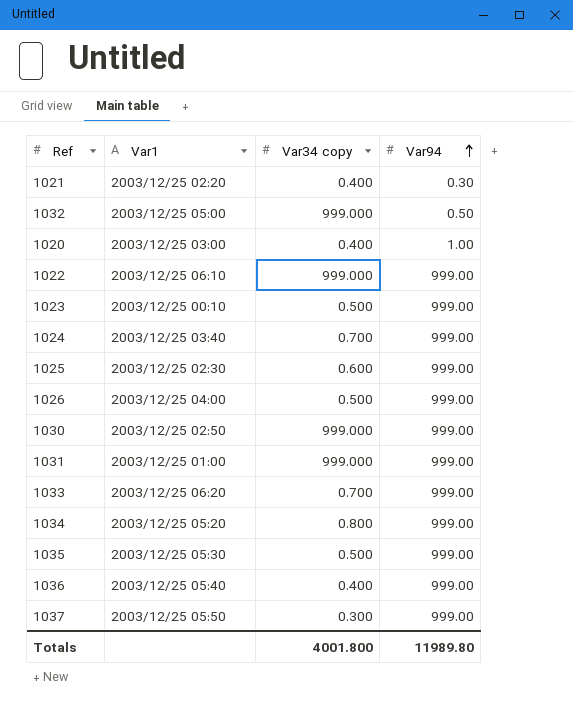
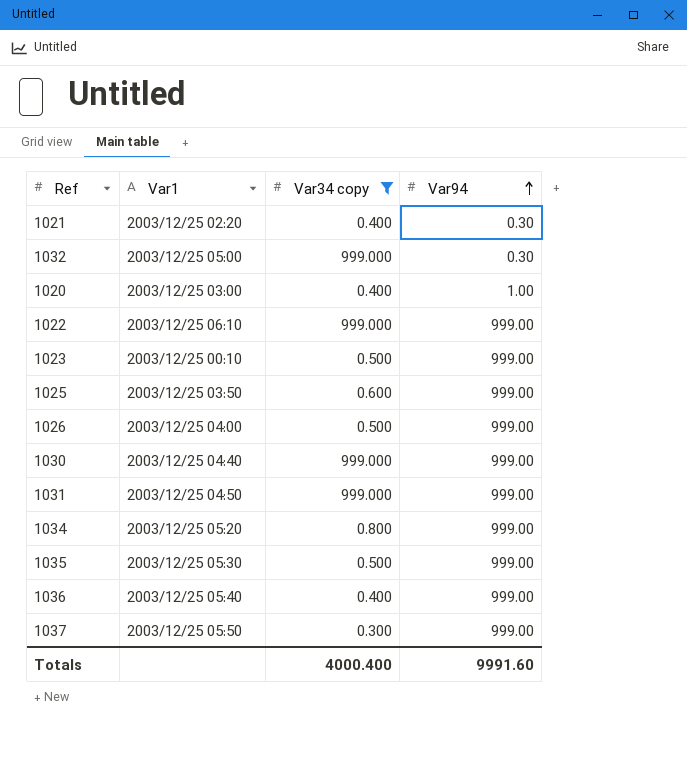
filter: none -> Var34 copy != 0.700
1032 | Var94: 0.50 -> 0.30
1025 | Var1: 2003/12/25 02:30 -> 2003/12/25 03:50
1030 | Var1: 2003/12/25 02:50 -> 2003/12/25 04:40
1031 | Var1: 2003/12/25 01:00 -> 2003/12/25 04:50
Totals | Var34 copy: 4001.800 -> 4000.400
Totals | Var94: 11989.80 -> 9991.60

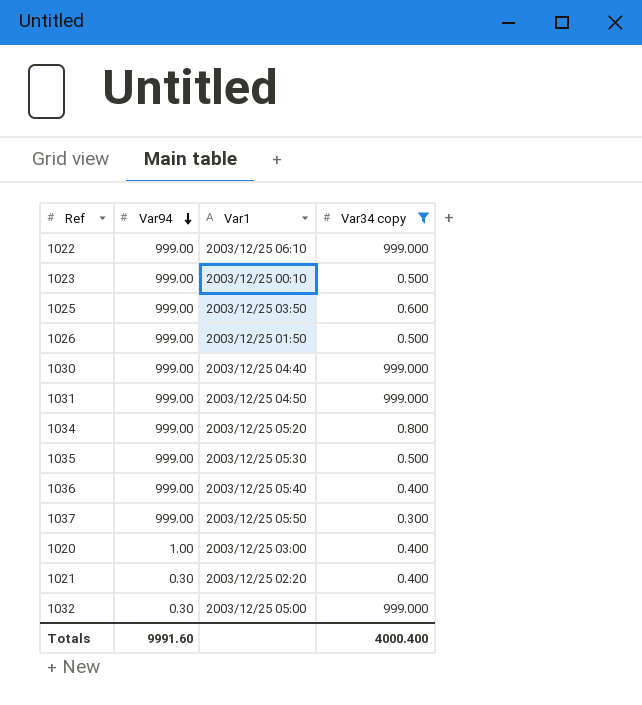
row order: Var94 ascending -> Var94 descending
column Var94 | position: 4 -> 2
1026 | Var1: 2003/12/25 04:00 -> 2003/12/25 01:50

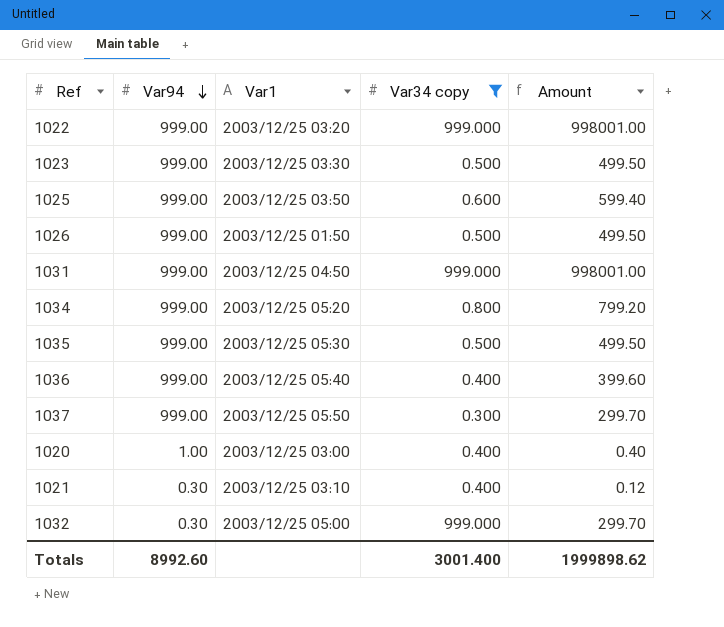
column Amount | formula: none -> [Var94] * [Var34 copy]
row 1030: 999.00 | 2003/12/25 04:40 | 999.000 -> none
1022 | Var1: 2003/12/25 06:10 -> 2003/12/25 03:20
1023 | Var1: 2003/12/25 00:10 -> 2003/12/25 03:30
1021 | Var1: 2003/12/25 02:20 -> 2003/12/25 03:10
Totals | Var94: 9991.60 -> 8992.60
Totals | Var34 copy: 4000.400 -> 3001.400

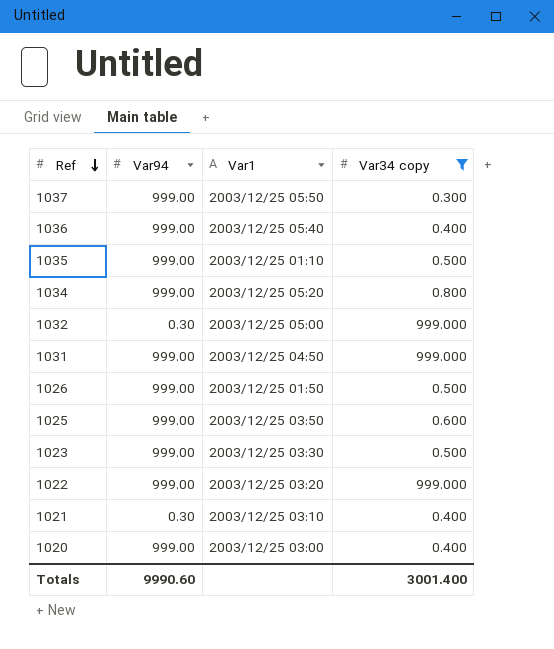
row order: Var94 descending -> Ref descending
column Amount | formula: [Var94] * [Var34 copy] -> none
1035 | Var1: 2003/12/25 05:30 -> 2003/12/25 01:10
1020 | Var94: 1.00 -> 999.00
Totals | Var94: 8992.60 -> 9990.60

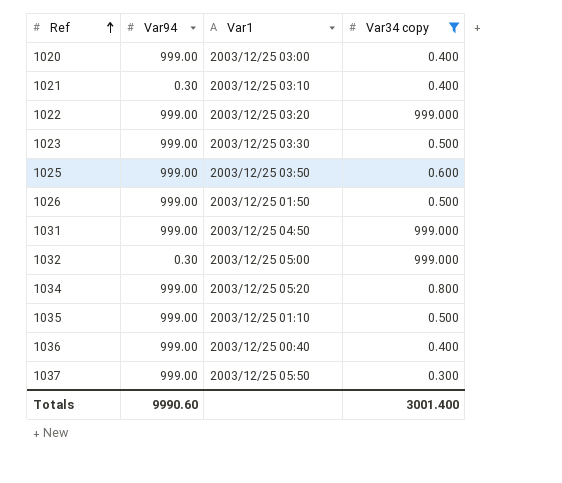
row order: Ref descending -> Ref ascending
1036 | Var1: 2003/12/25 05:40 -> 2003/12/25 00:40

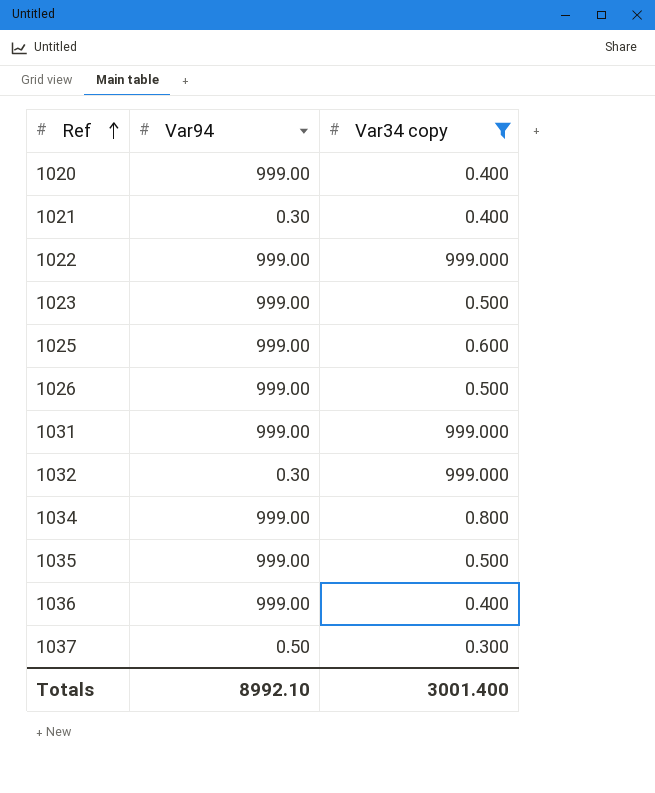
column Var1 | position: 3 -> none
1037 | Var94: 999.00 -> 0.50
Totals | Var94: 9990.60 -> 8992.10

